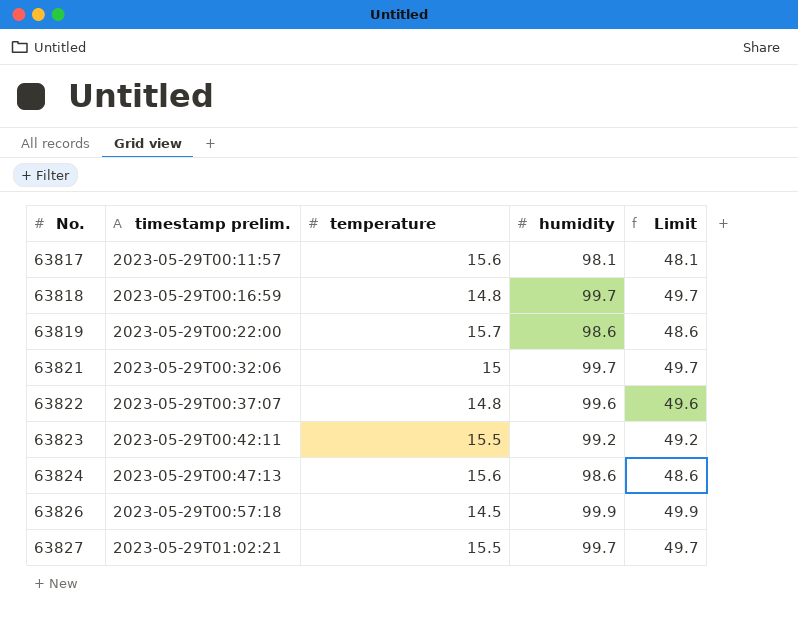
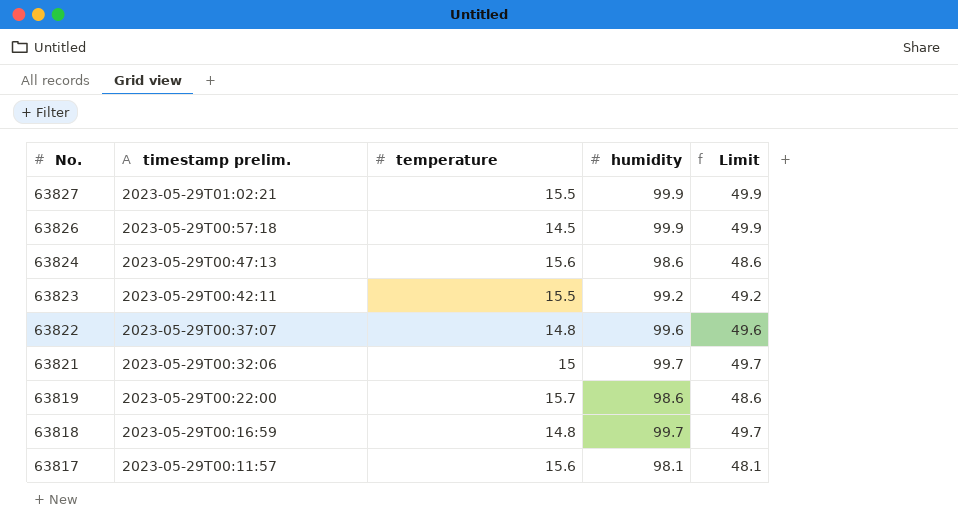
row order: No. ascending -> No. descending
63827 | humidity: 99.7 -> 99.9
63827 | Limit: 49.7 -> 49.9

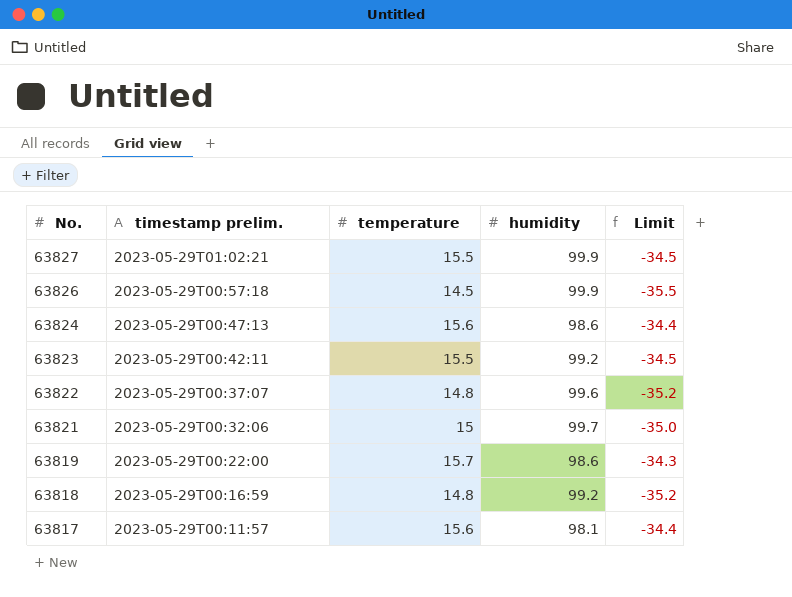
column Limit | formula: [humidity] - 50 -> [temperature] - 50
63818 | humidity: 99.7 -> 99.2

